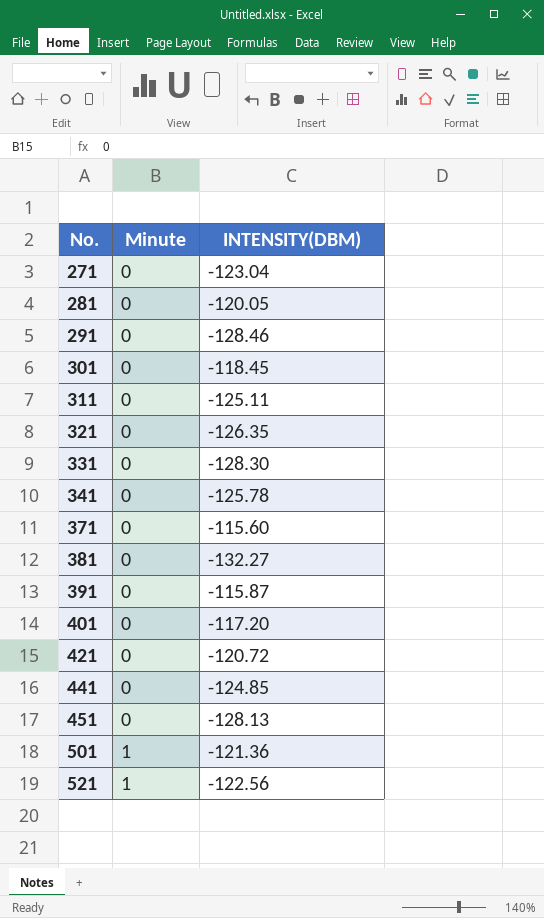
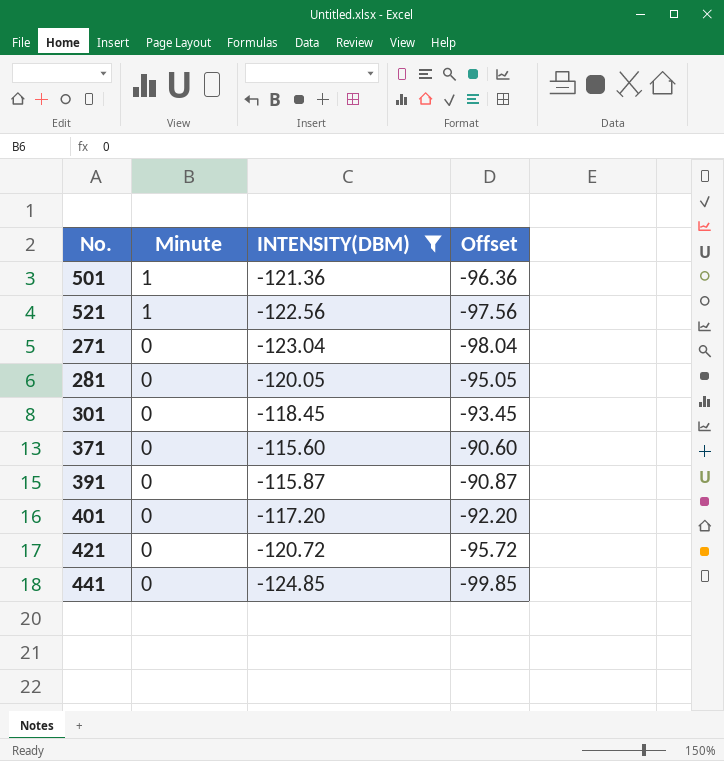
filter: none -> INTENSITY(DBM) >= -124.85
row order: No. ascending -> Minute descending
column Offset | formula: none -> [INTENSITY(DBM)] + 25

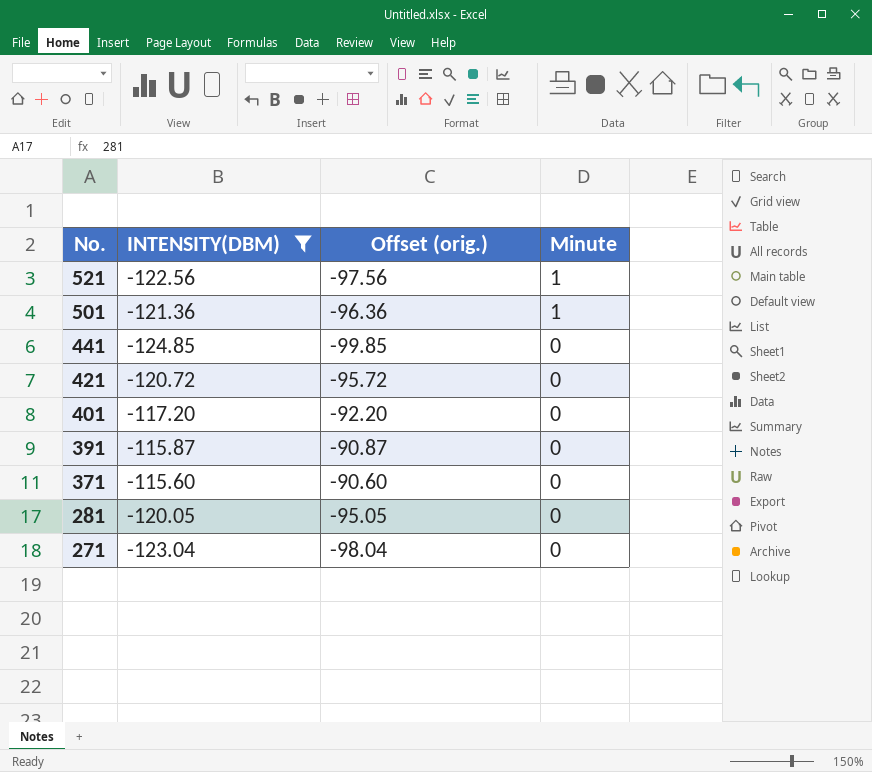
row order: Minute descending -> No. descending
column name: Offset -> Offset (orig.)
column Minute | position: 2 -> 4
row 301: 0 | -118.45 | -93.45 -> none

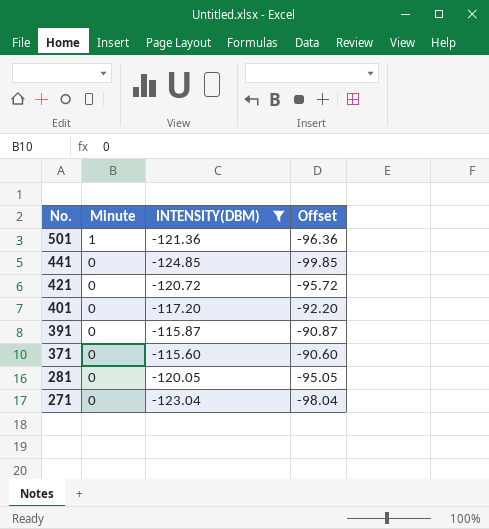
column Minute | position: 4 -> 2
column name: Offset (orig.) -> Offset
row 521: -122.56 | -97.56 | 1 -> none

